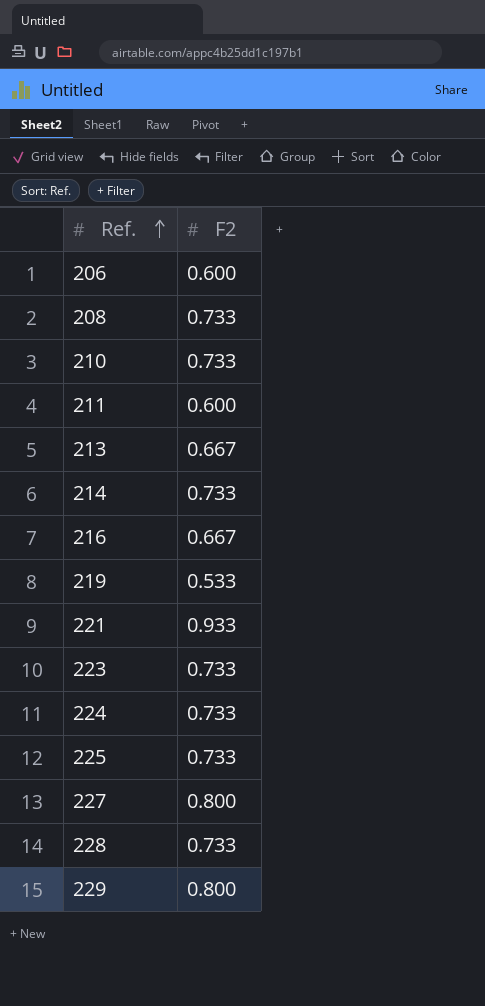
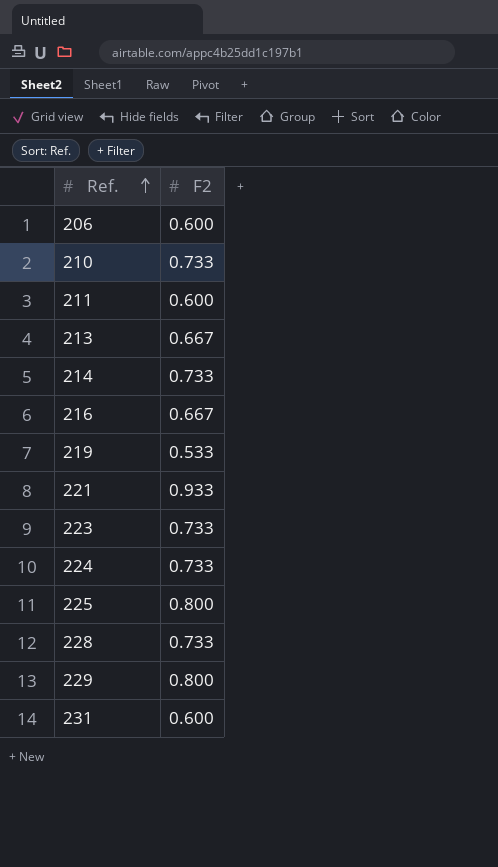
row 208: 0.733 -> none
row 227: 0.800 -> none
225 | F2: 0.733 -> 0.800
row 231: none -> 0.600

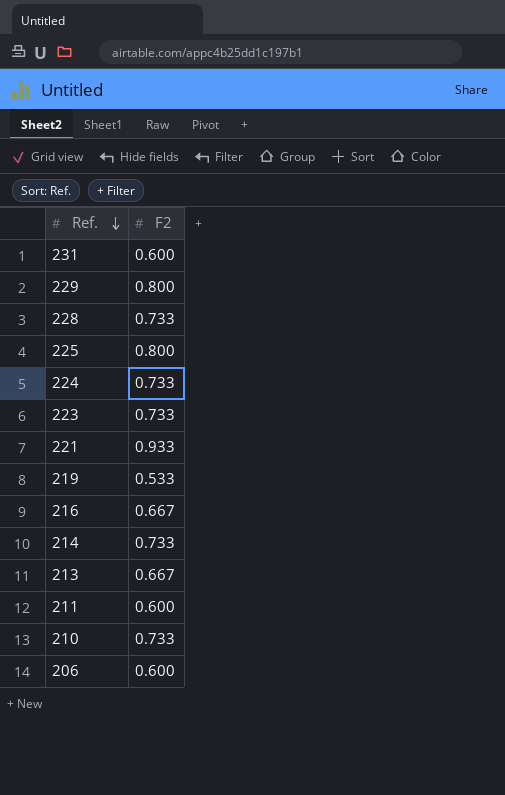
row order: Ref. ascending -> Ref. descending

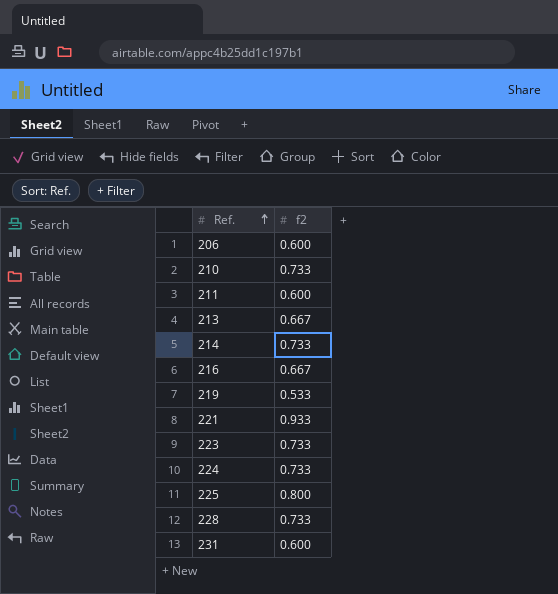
row order: Ref. descending -> Ref. ascending
column name: F2 -> f2
row 229: 0.800 -> none

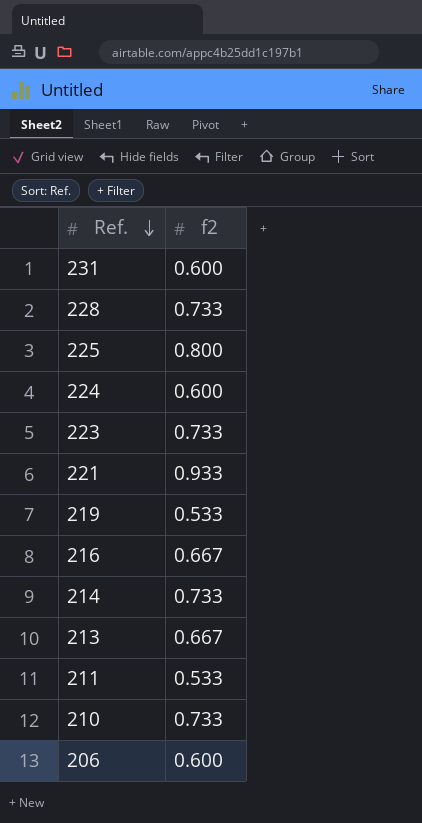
row order: Ref. ascending -> Ref. descending
224 | f2: 0.733 -> 0.600
211 | f2: 0.600 -> 0.533

